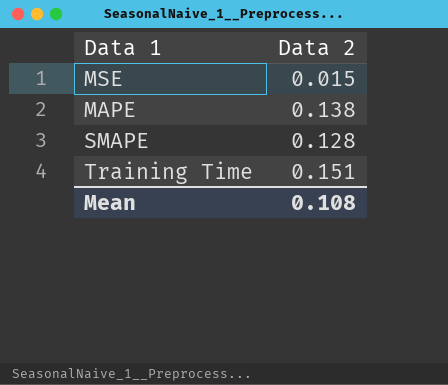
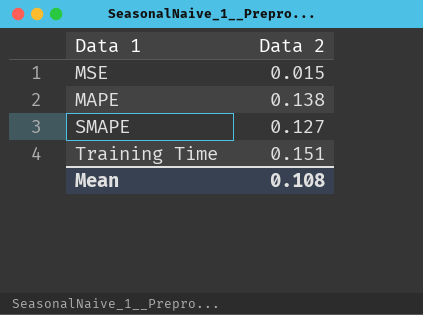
SMAPE | Data 2: 0.128 -> 0.127

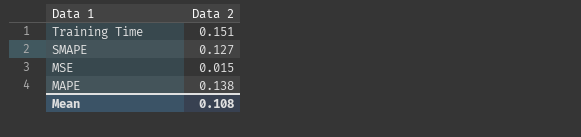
row order: none -> Data 1 descending

